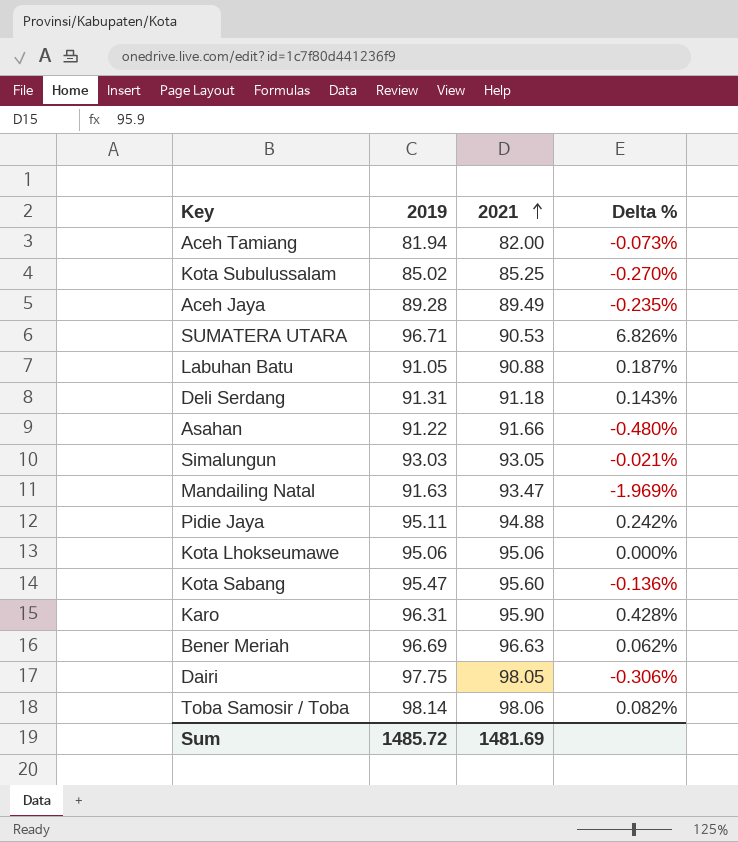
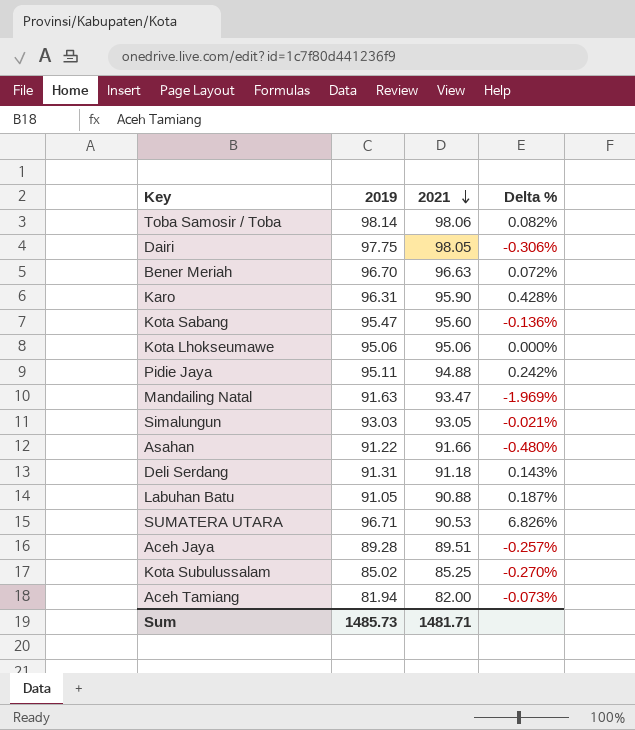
row order: 2021 ascending -> 2021 descending
Bener Meriah | 2019: 96.69 -> 96.70
Bener Meriah | Delta %: 0.062% -> 0.072%
Aceh Jaya | 2021: 89.49 -> 89.51
Aceh Jaya | Delta %: -0.235% -> -0.257%
Sum | 2019: 1485.72 -> 1485.73
Sum | 2021: 1481.69 -> 1481.71

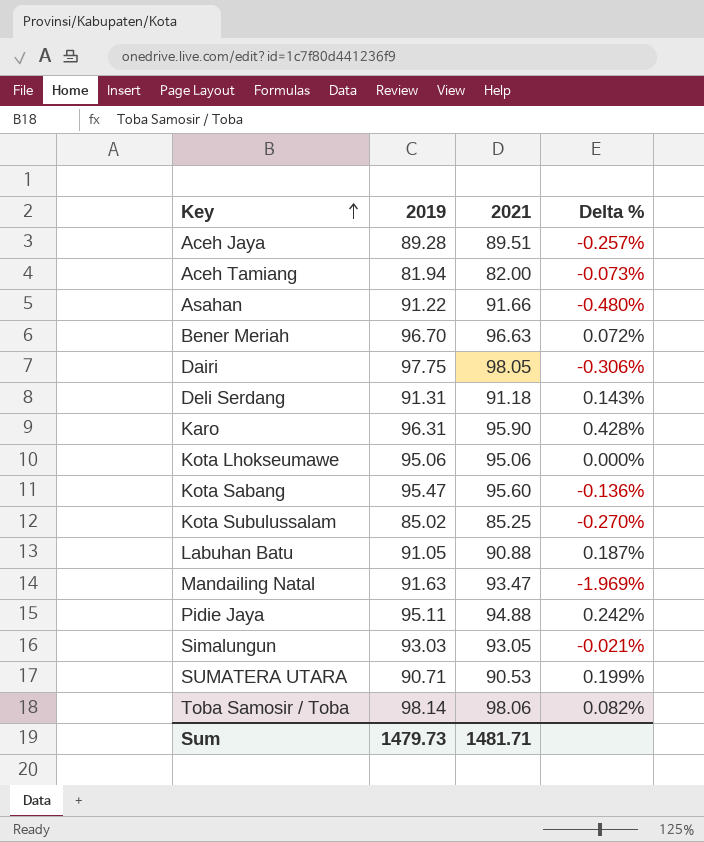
row order: 2021 descending -> Key ascending
SUMATERA UTARA | 2019: 96.71 -> 90.71
SUMATERA UTARA | Delta %: 6.826% -> 0.199%
Sum | 2019: 1485.73 -> 1479.73

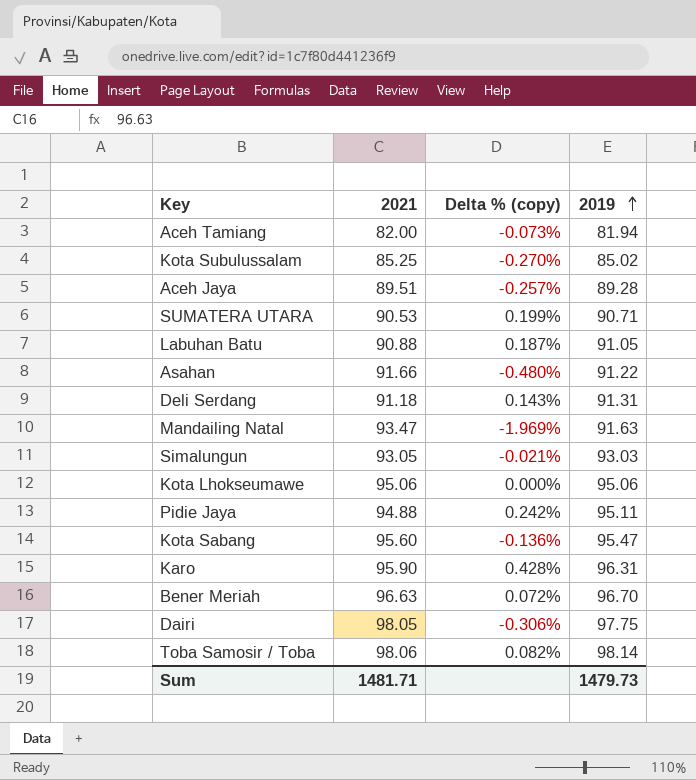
row order: Key ascending -> 2019 ascending
column name: Delta % -> Delta % (copy)
column 2019 | position: 2 -> 4

